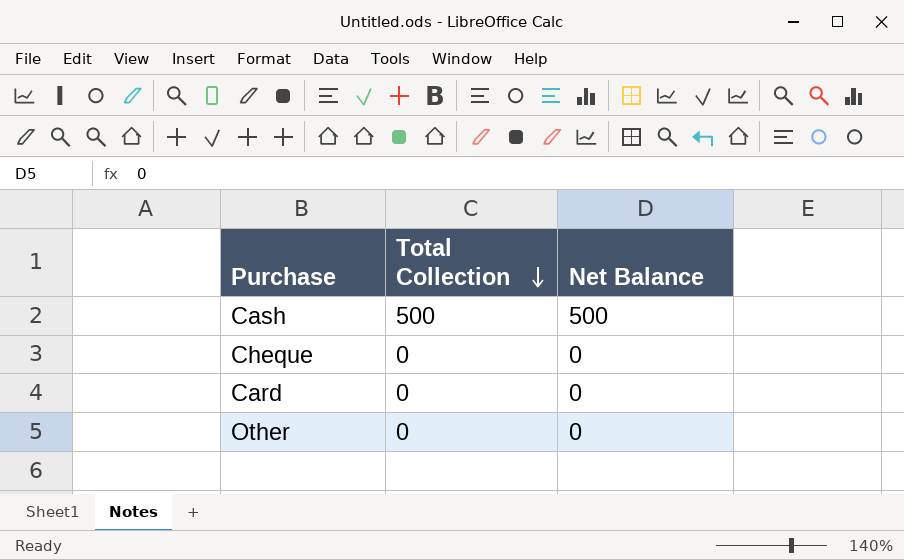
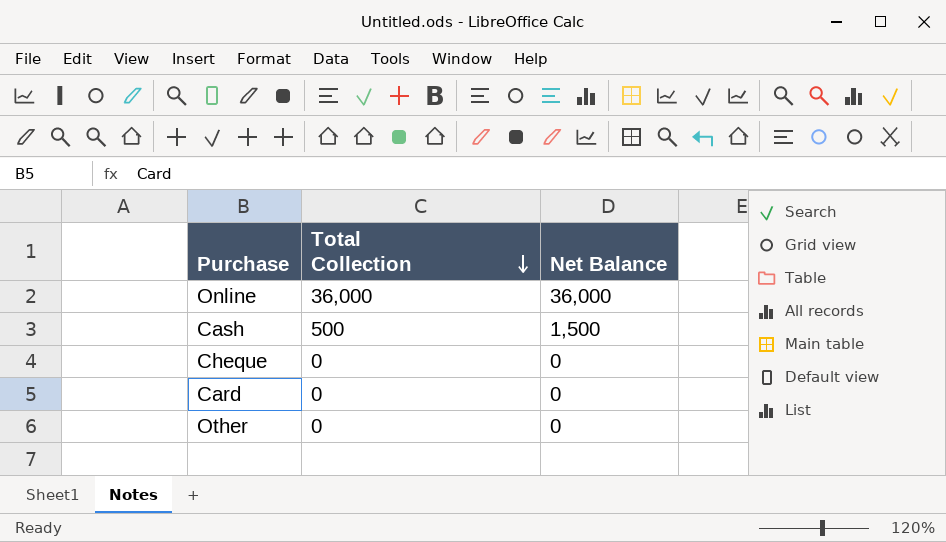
row Online: none -> 36,000 | 36,000
Cash | Net Balance: 500 -> 1,500

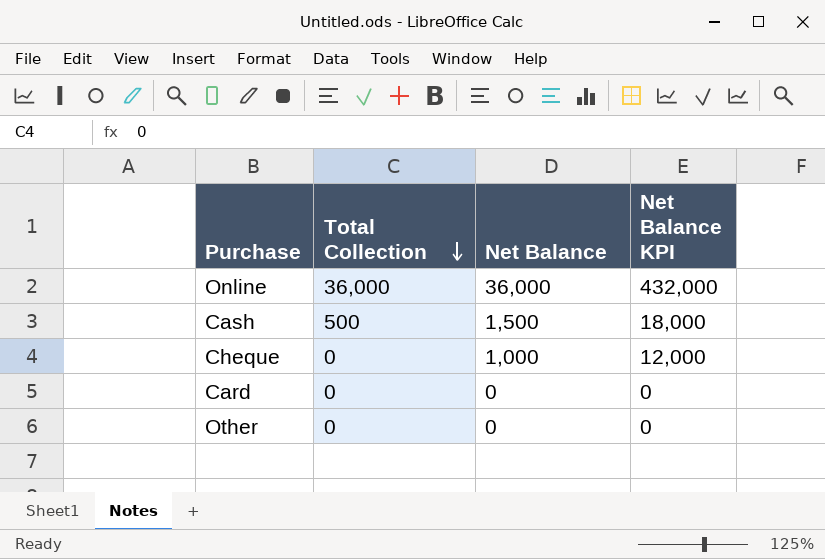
column Net Balance KPI | formula: none -> [Net Balance] * 12
Cheque | Net Balance: 0 -> 1,000

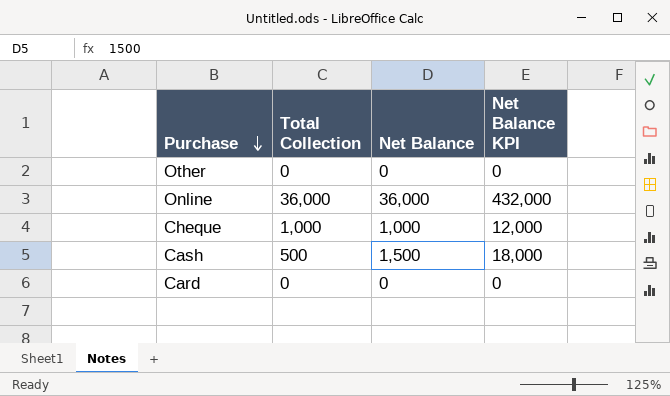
row order: Total Collection descending -> Purchase descending
Cheque | Total Collection: 0 -> 1,000

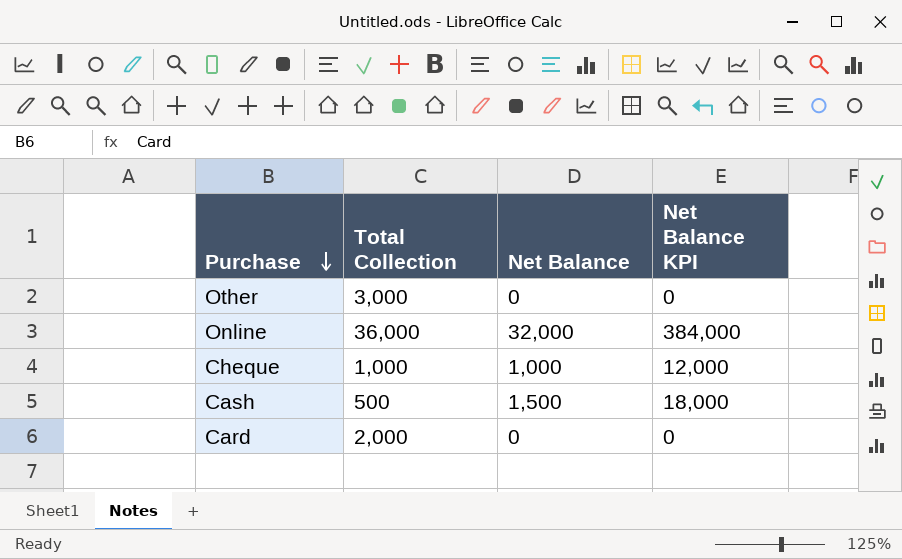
Other | Total Collection: 0 -> 3,000
Online | Net Balance: 36,000 -> 32,000
Online | Net Balance KPI: 432,000 -> 384,000
Card | Total Collection: 0 -> 2,000

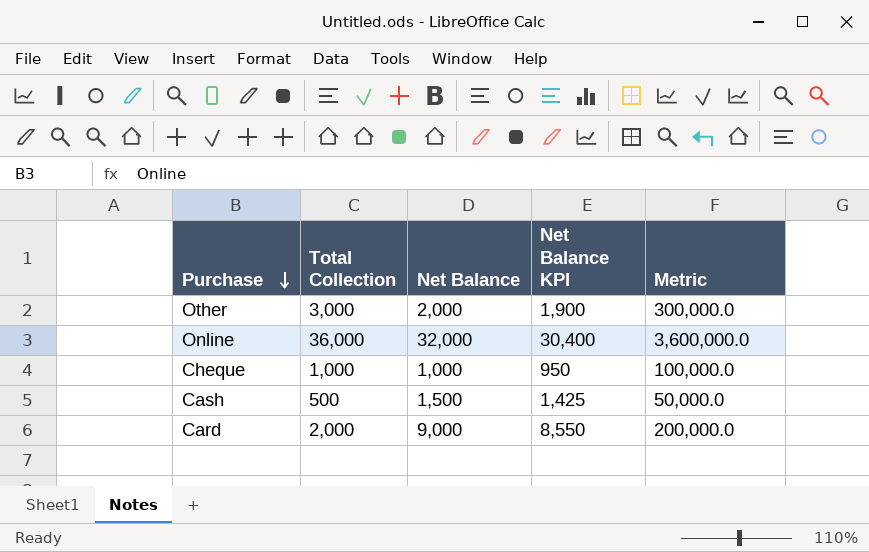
column Net Balance KPI | formula: [Net Balance] * 12 -> [Net Balance] * 0.95
column Metric | formula: none -> [Total Collection] * 100
Other | Net Balance: 0 -> 2,000
Card | Net Balance: 0 -> 9,000

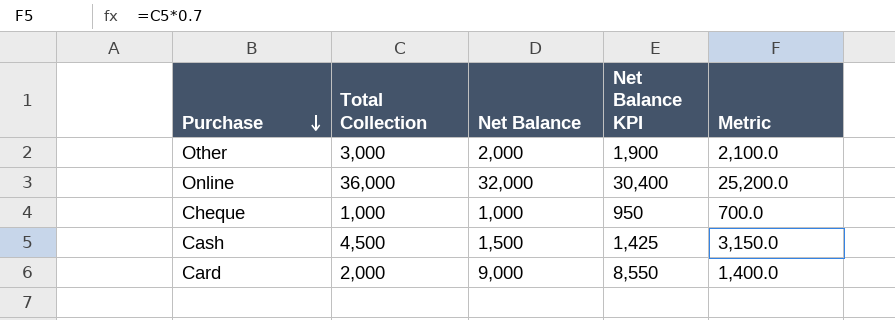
column Metric | formula: [Total Collection] * 100 -> [Total Collection] * 0.7
Cash | Total Collection: 500 -> 4,500

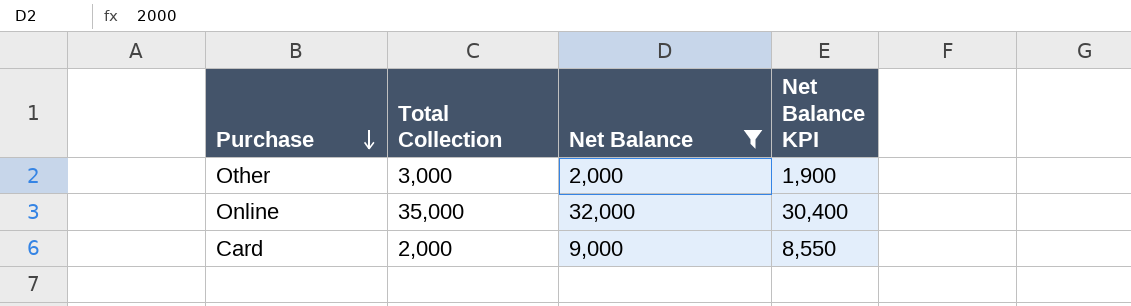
filter: none -> Net Balance >= 2,000
column Metric | formula: [Total Collection] * 0.7 -> none
Online | Total Collection: 36,000 -> 35,000

